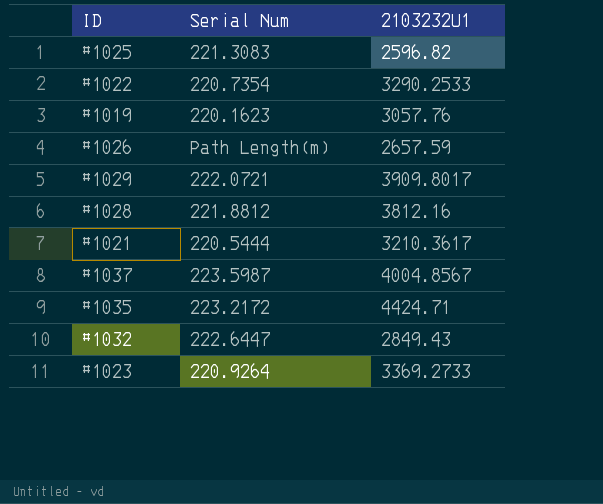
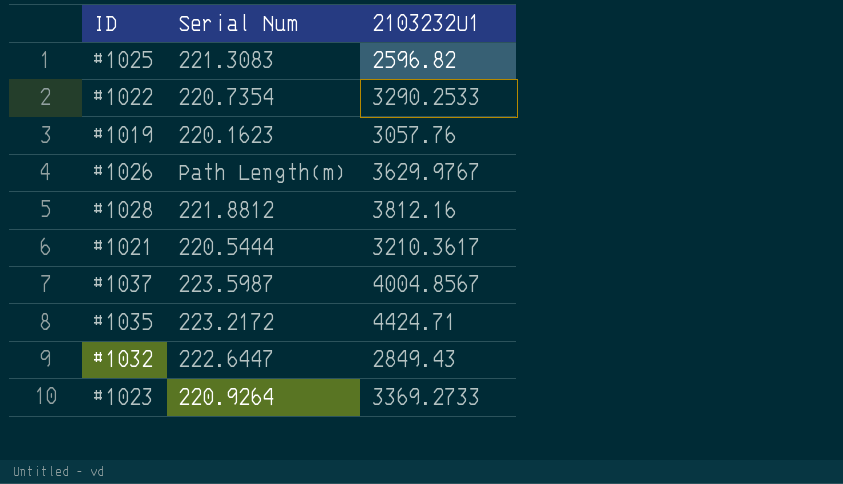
row #1029: 222.0721 | 3909.8017 -> none
#1026 | 2103232U1: 2657.59 -> 3629.9767

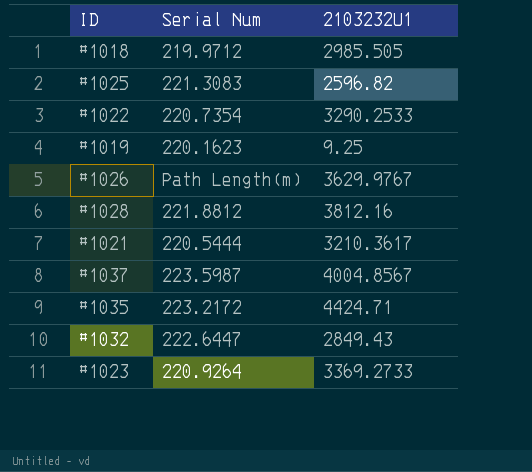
row #1018: none -> 219.9712 | 2985.505
#1019 | 2103232U1: 3057.76 -> 9.25

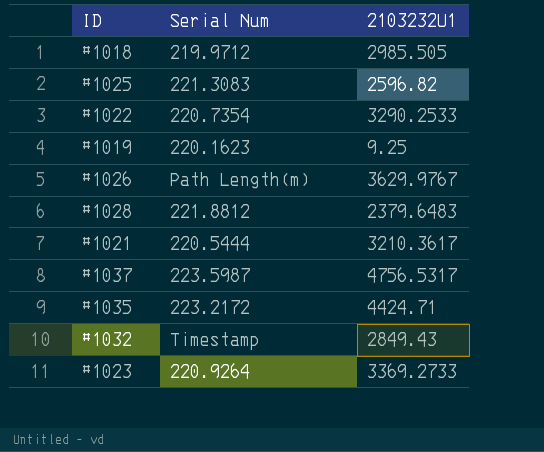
#1028 | 2103232U1: 3812.16 -> 2379.6483
#1037 | 2103232U1: 4004.8567 -> 4756.5317
#1032 | Serial Num: 222.6447 -> Timestamp

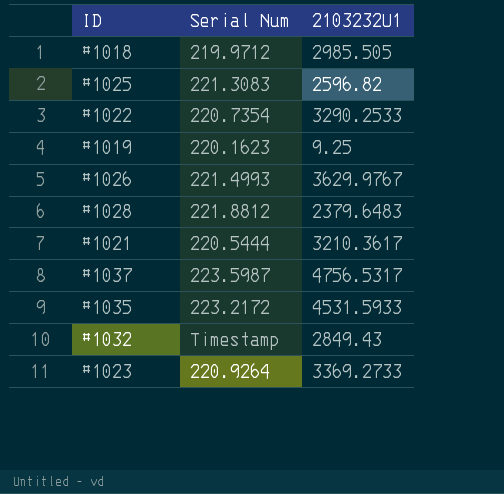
#1026 | Serial Num: Path Length(m) -> 221.4993
#1035 | 2103232U1: 4424.71 -> 4531.5933

